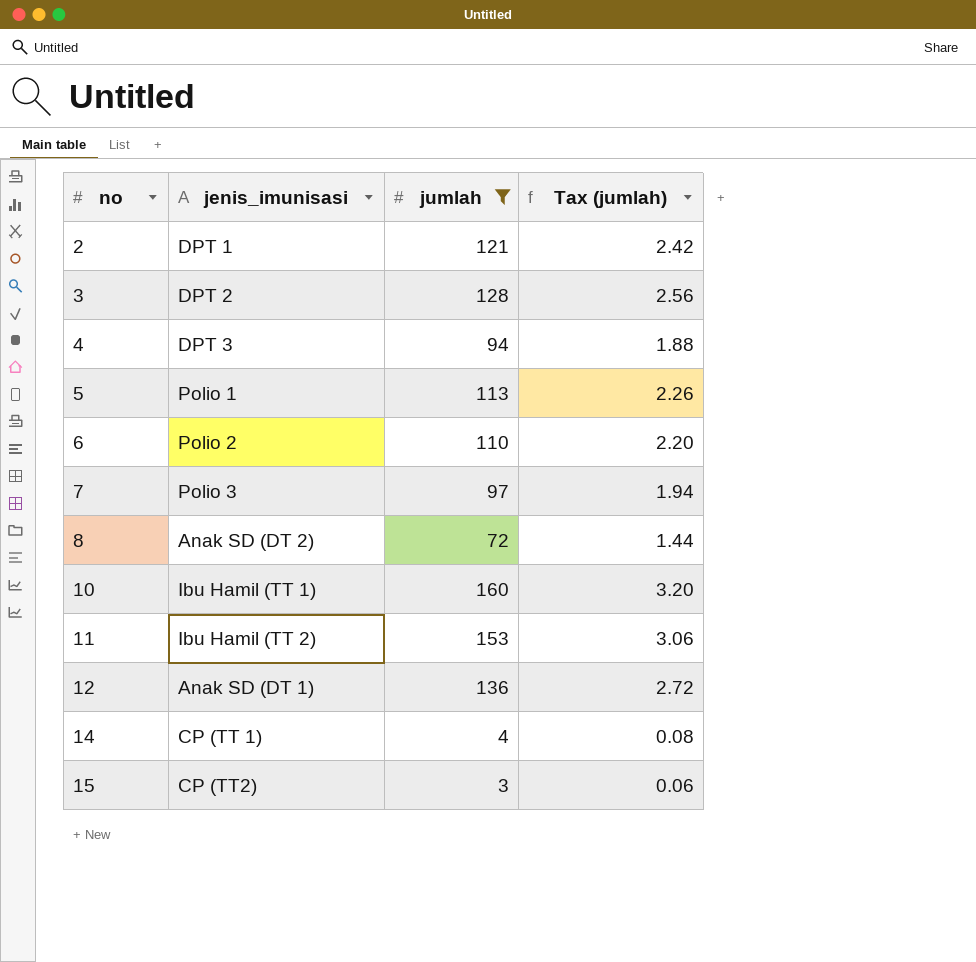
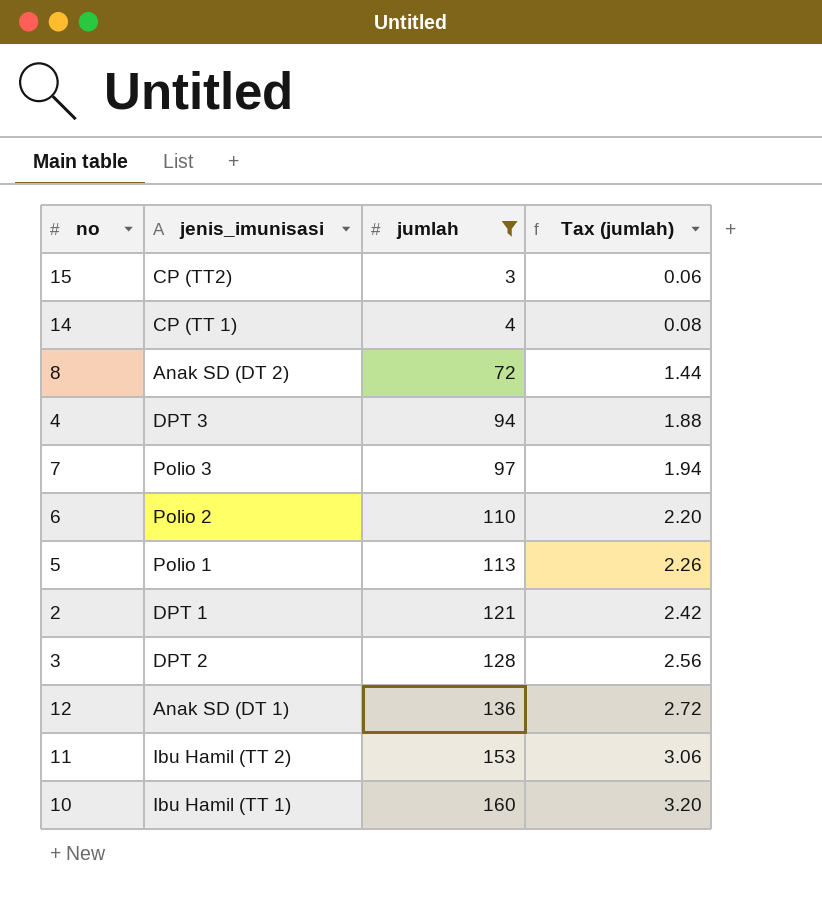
row order: no ascending -> jumlah ascending

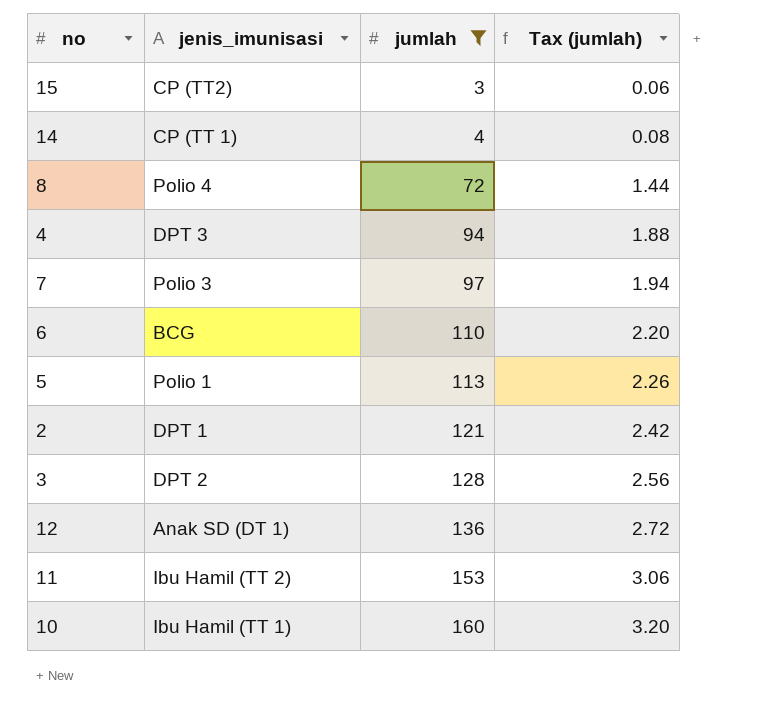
8 | jenis_imunisasi: Anak SD (DT 2) -> Polio 4
6 | jenis_imunisasi: Polio 2 -> BCG

